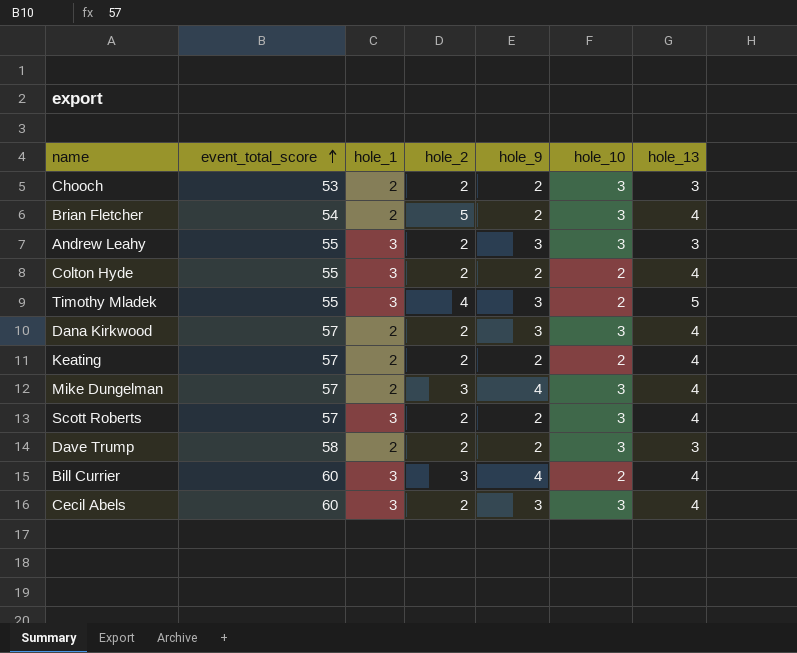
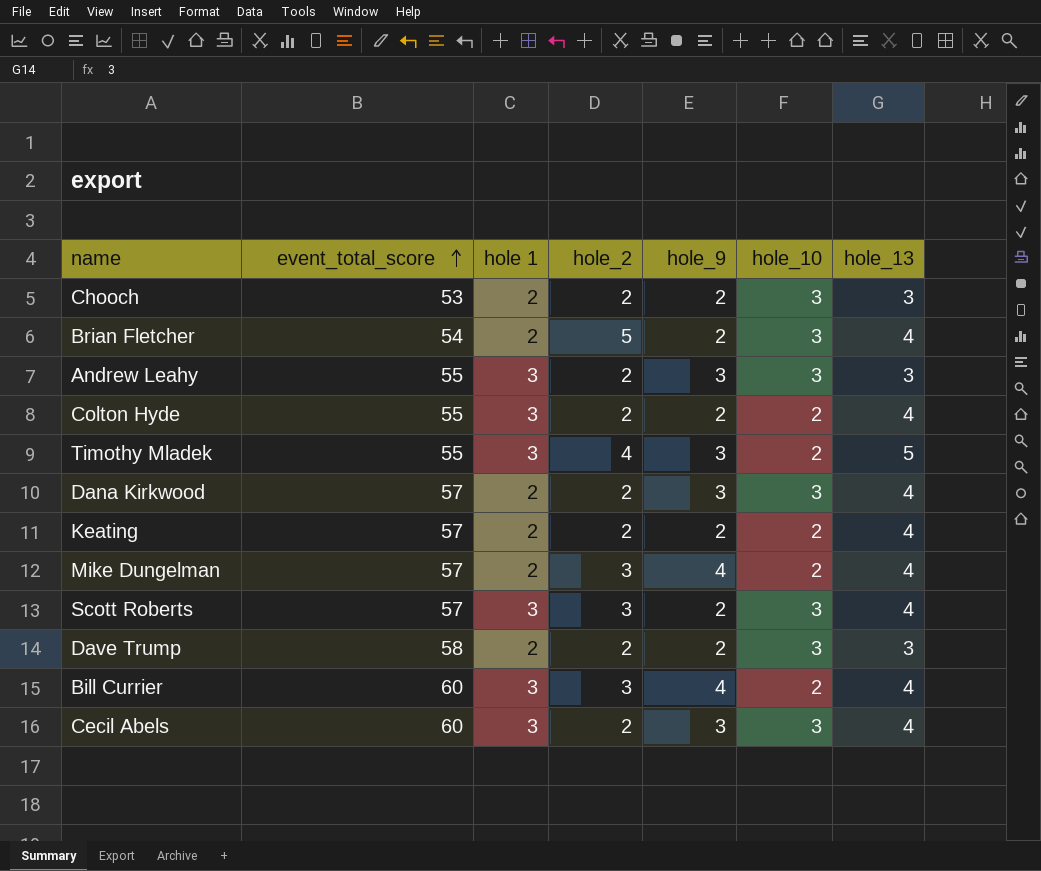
column name: hole_1 -> hole 1
Mike Dungelman | hole_10: 3 -> 2
Scott Roberts | hole_2: 2 -> 3

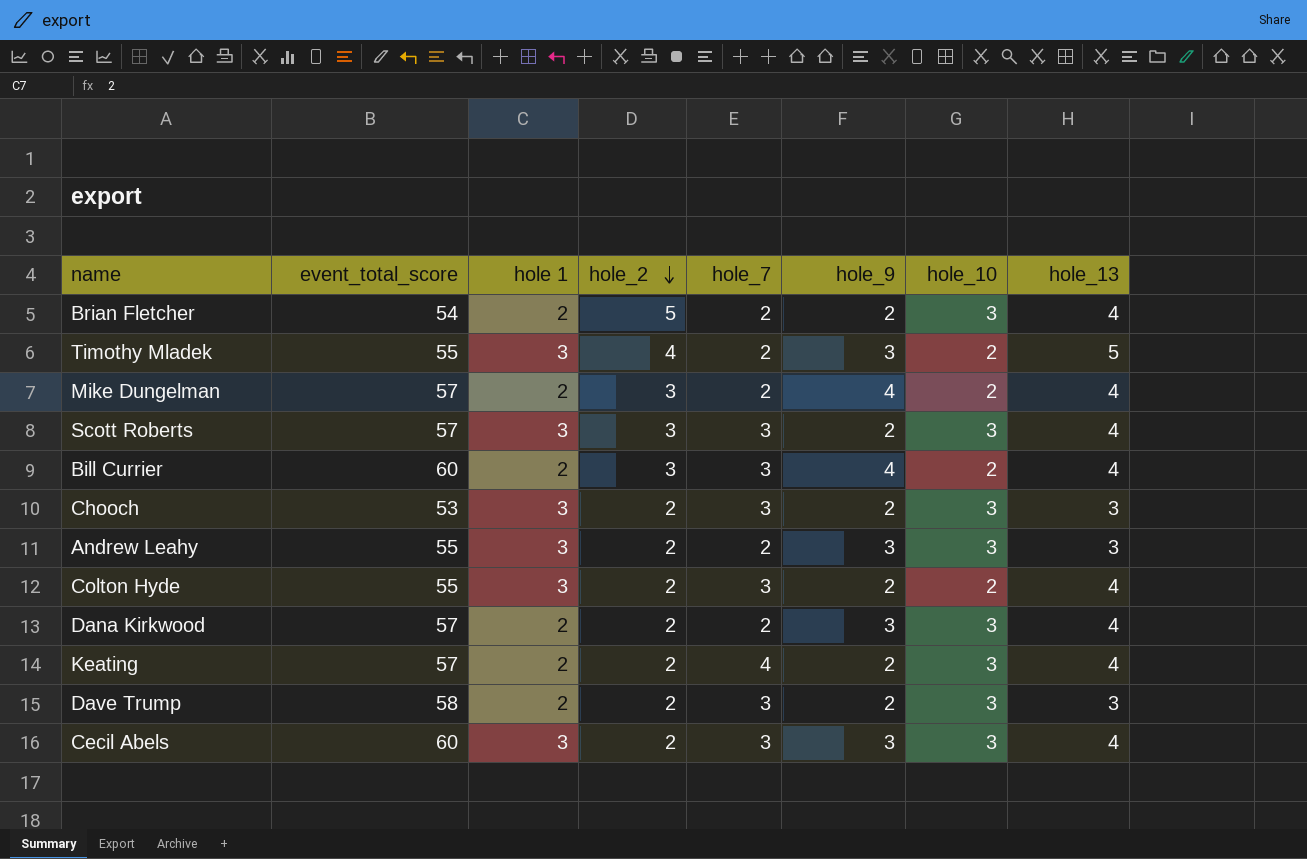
row order: event_total_score ascending -> hole_2 descending
column hole_7 | position: none -> 5
Bill Currier | hole 1: 3 -> 2
Chooch | hole 1: 2 -> 3
Keating | hole_10: 2 -> 3

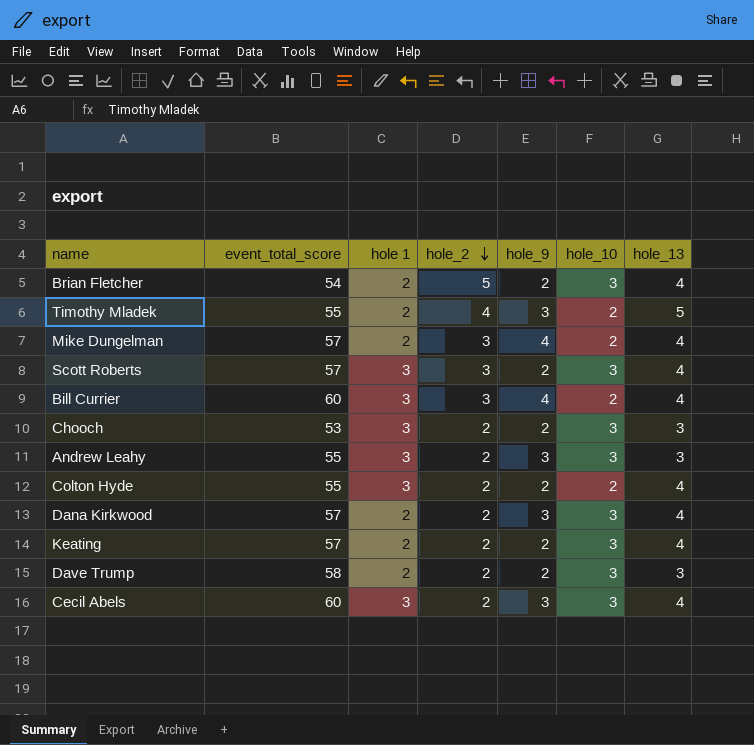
column hole_7 | position: 5 -> none
Timothy Mladek | hole 1: 3 -> 2
Bill Currier | hole 1: 2 -> 3

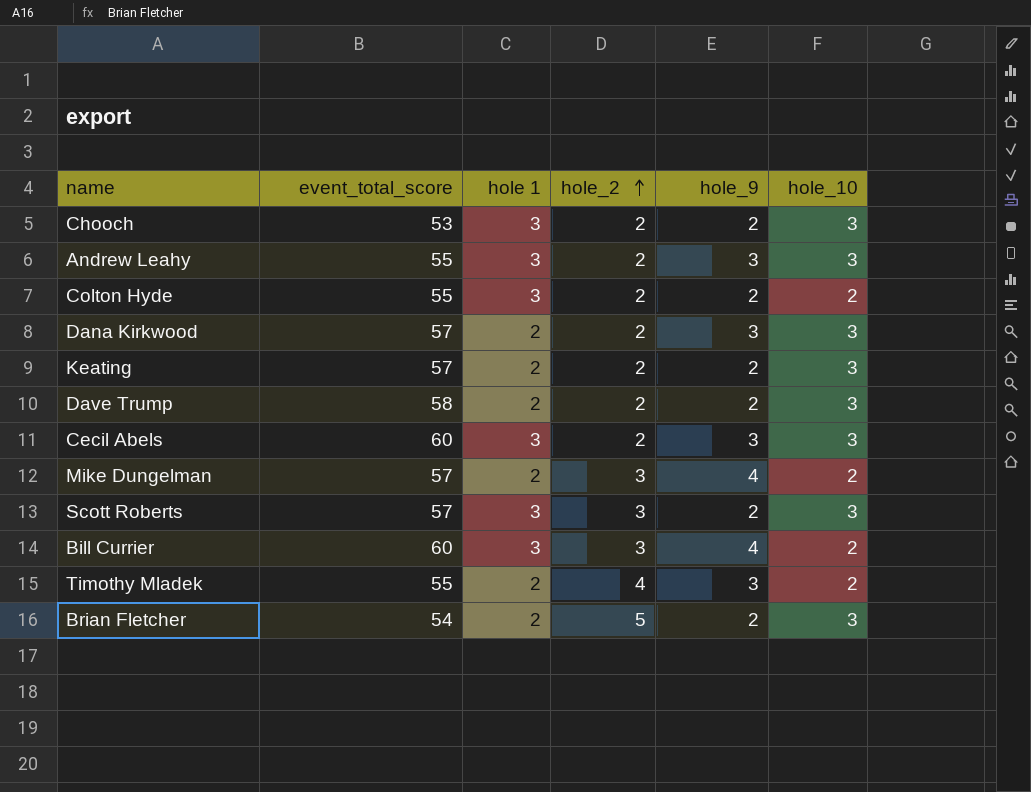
row order: hole_2 descending -> hole_2 ascending
column hole_13 | position: 7 -> none

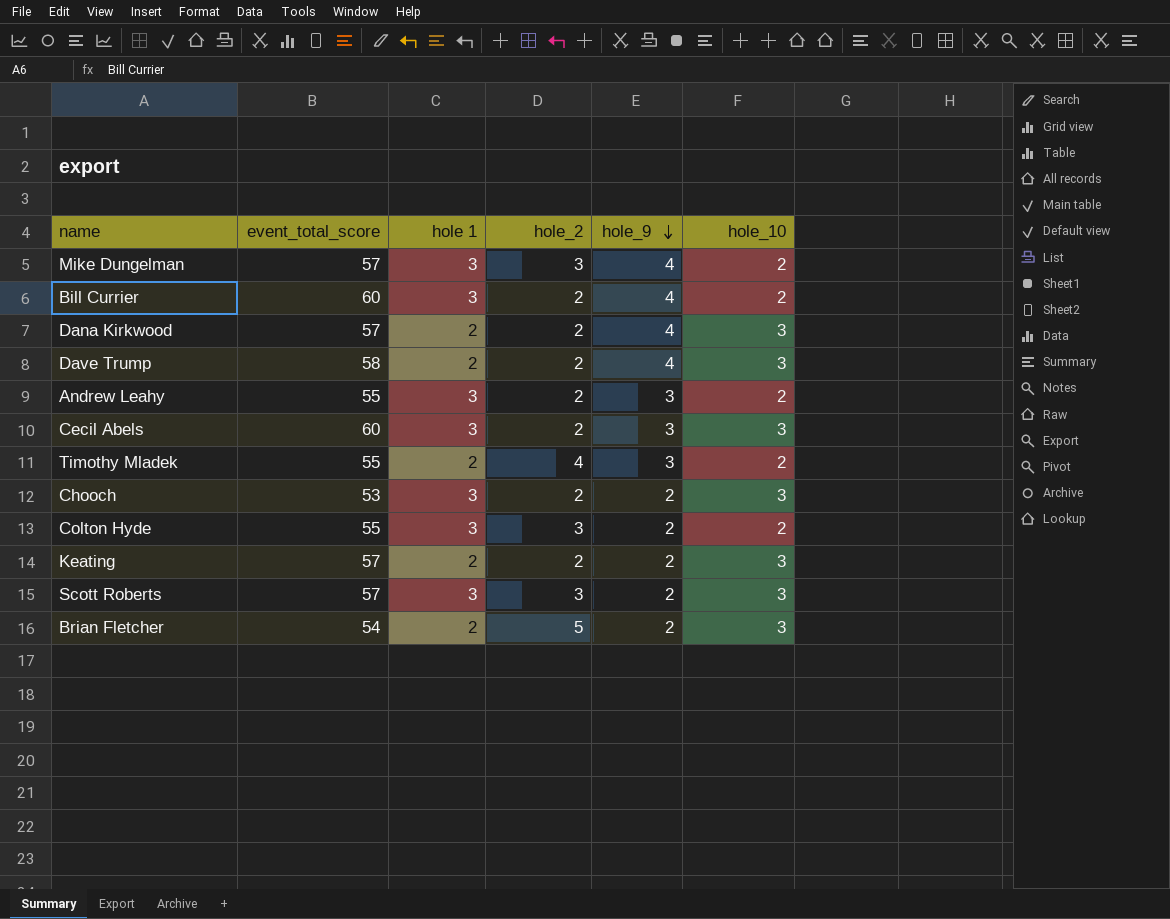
row order: hole_2 ascending -> hole_9 descending
Mike Dungelman | hole 1: 2 -> 3
Bill Currier | hole_2: 3 -> 2
Dana Kirkwood | hole_9: 3 -> 4
Dave Trump | hole_9: 2 -> 4
Andrew Leahy | hole_10: 3 -> 2
Colton Hyde | hole_2: 2 -> 3

